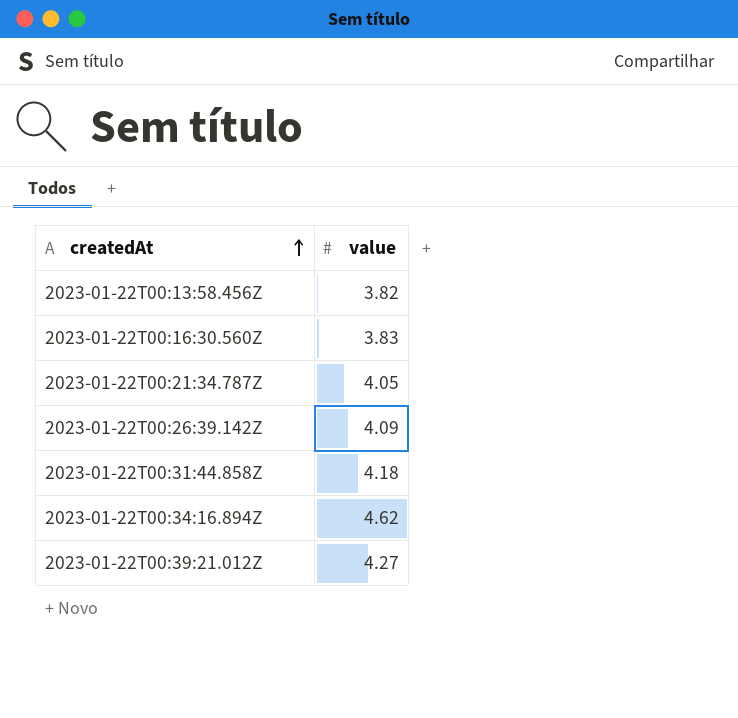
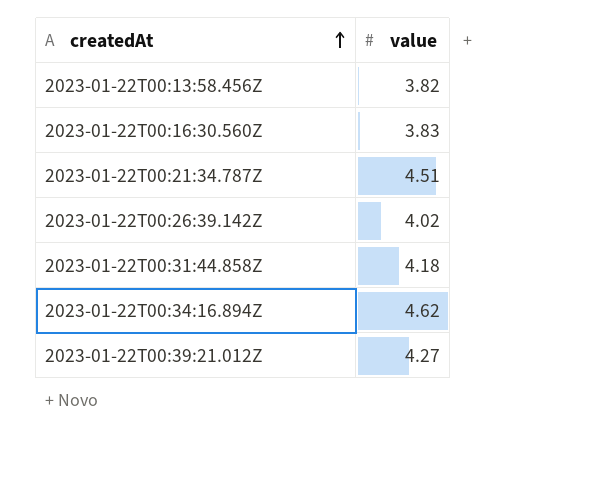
2023-01-22T00:21:34.787Z | value: 4.05 -> 4.51
2023-01-22T00:26:39.142Z | value: 4.09 -> 4.02

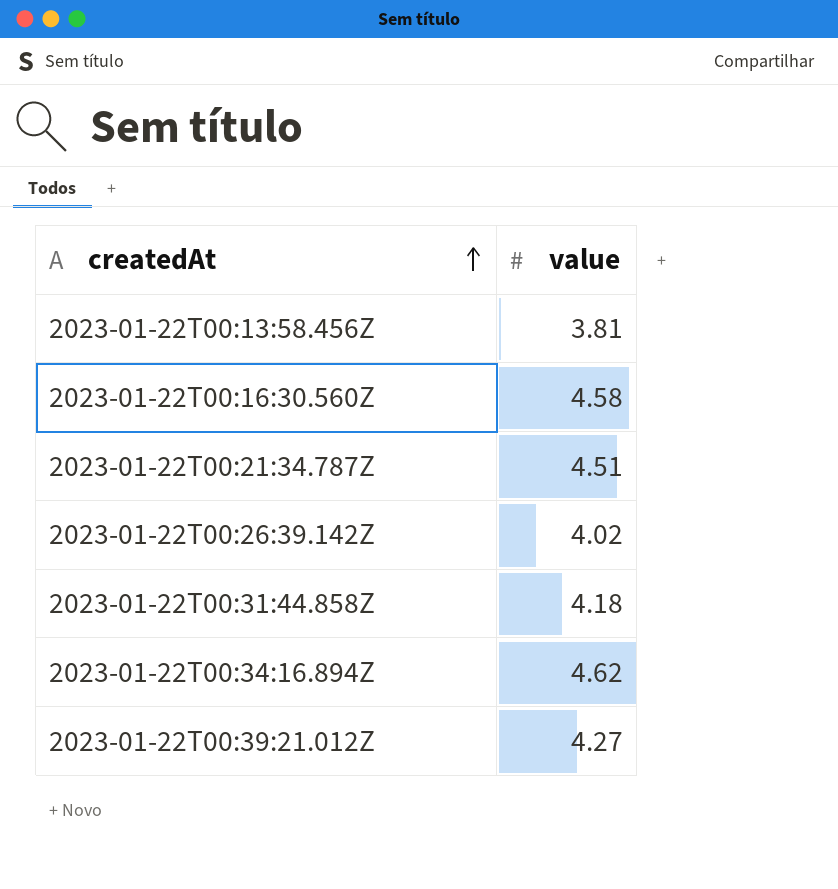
2023-01-22T00:13:58.456Z | value: 3.82 -> 3.81
2023-01-22T00:16:30.560Z | value: 3.83 -> 4.58

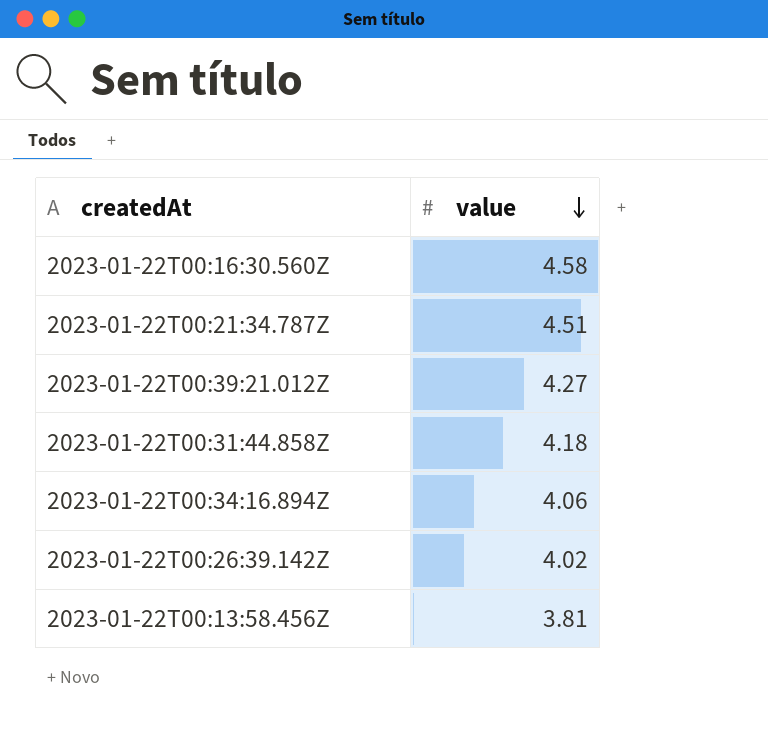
row order: createdAt ascending -> value descending
2023-01-22T00:34:16.894Z | value: 4.62 -> 4.06

